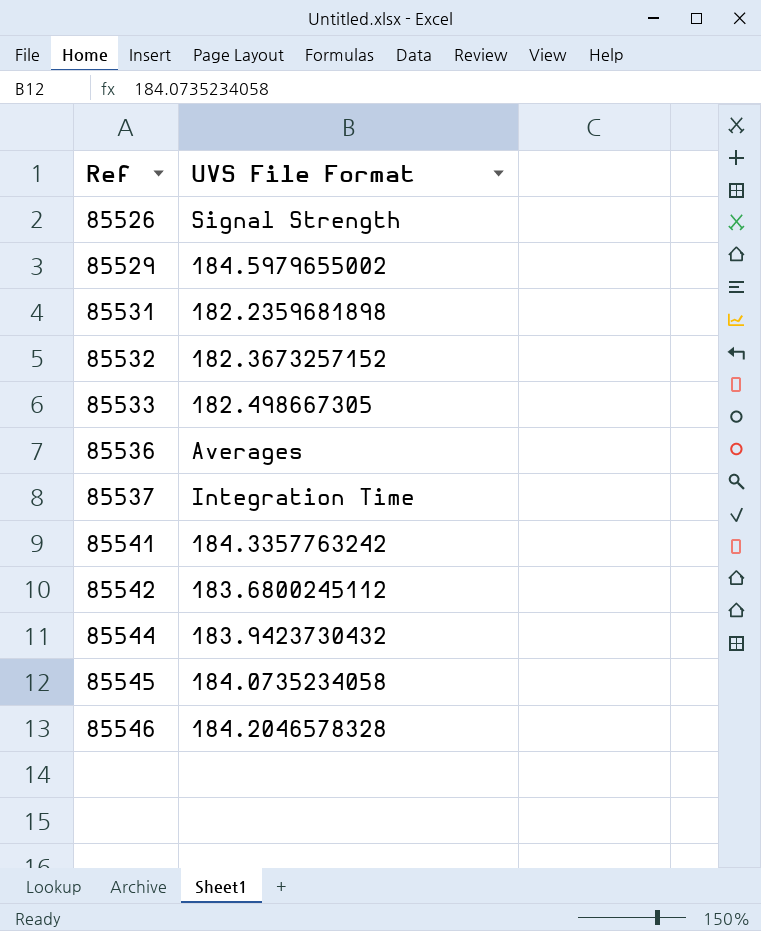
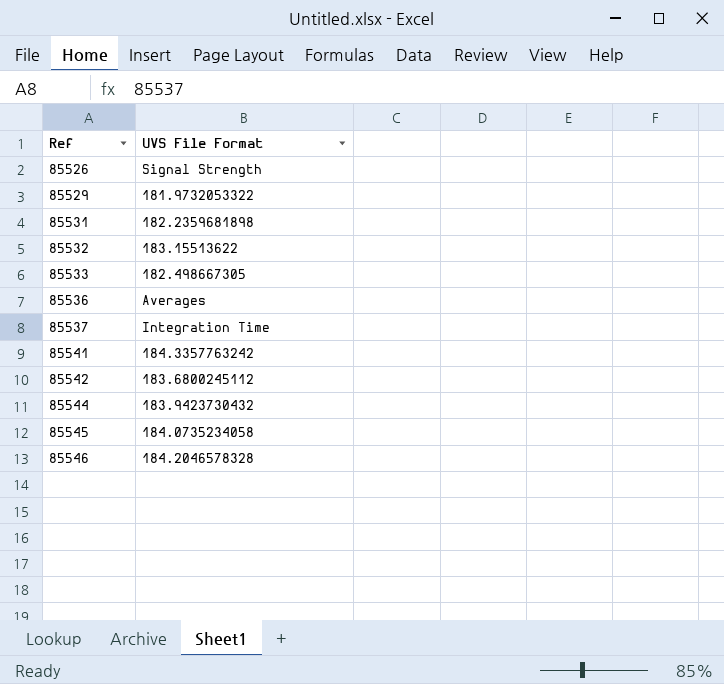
85529 | UVS File Format: 184.5979655002 -> 181.9732053322
85532 | UVS File Format: 182.3673257152 -> 183.15513622

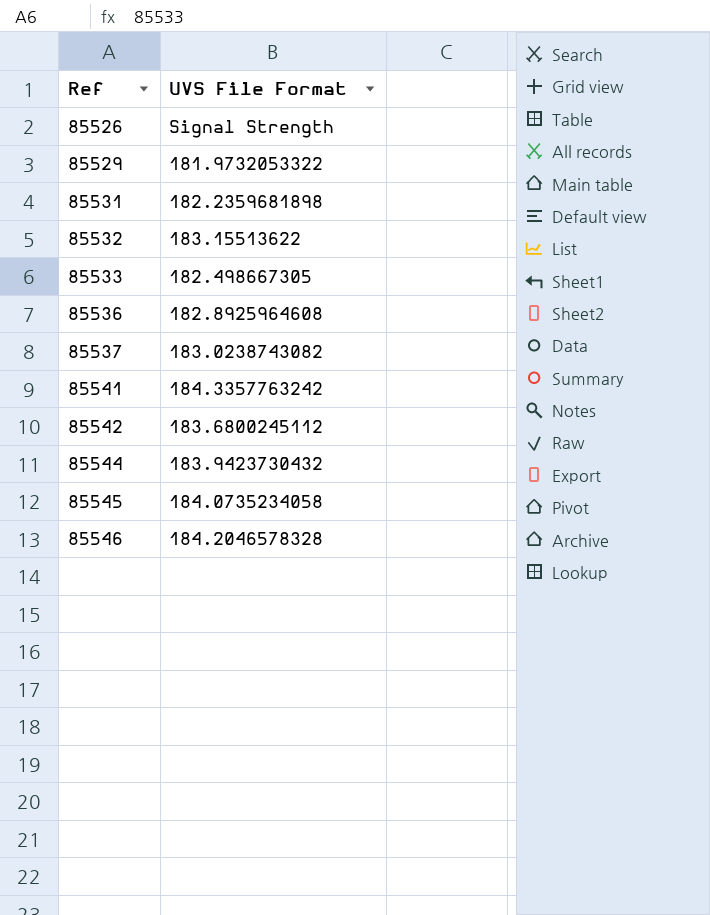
85536 | UVS File Format: Averages -> 182.8925964608
85537 | UVS File Format: Integration Time -> 183.0238743082

